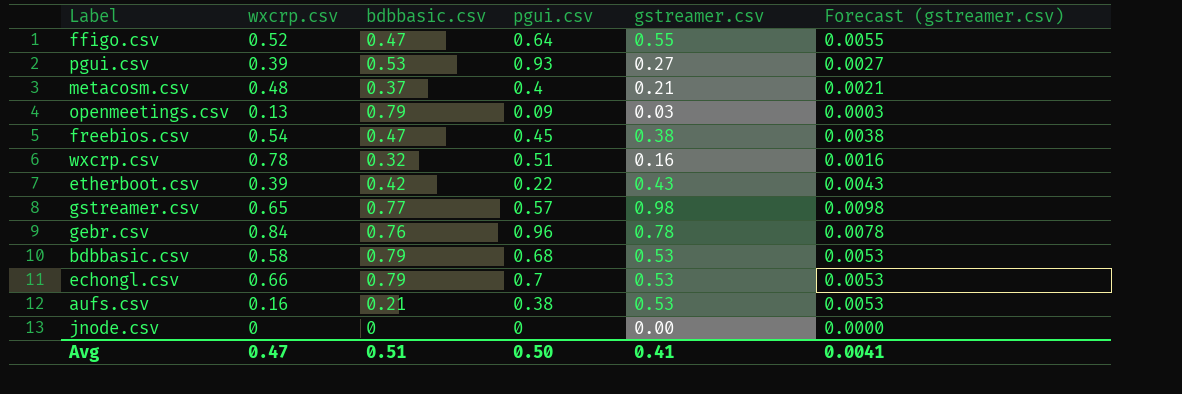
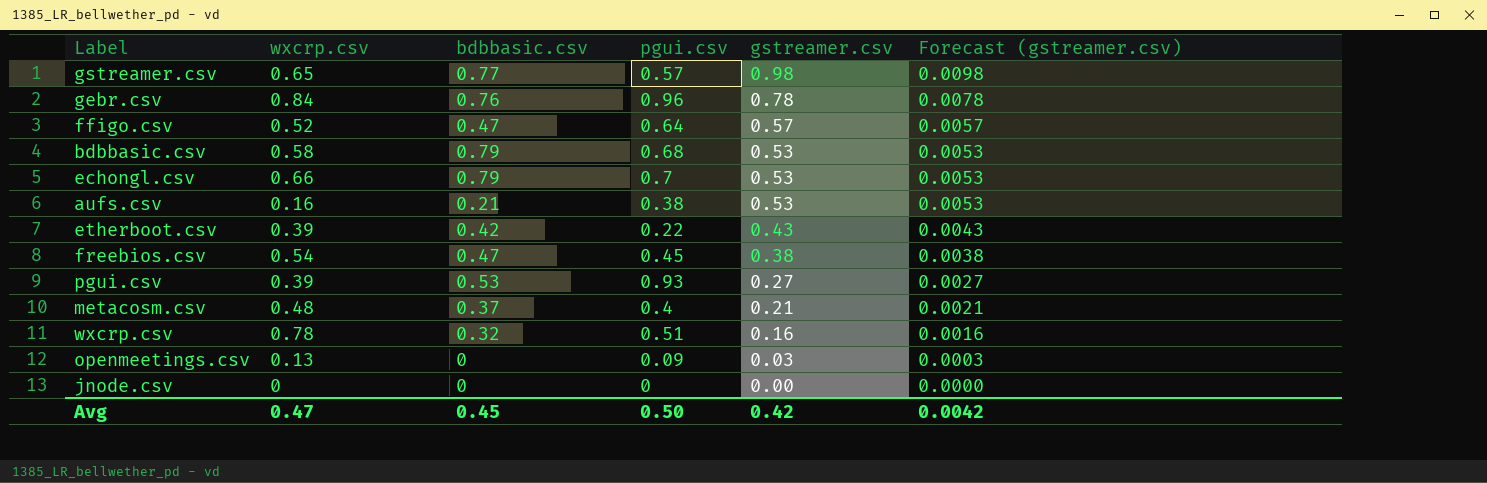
row order: none -> gstreamer.csv descending
ffigo.csv | gstreamer.csv: 0.55 -> 0.57
ffigo.csv | Forecast (gstreamer.csv): 0.0055 -> 0.0057
openmeetings.csv | bdbbasic.csv: 0.79 -> 0
Avg | bdbbasic.csv: 0.51 -> 0.45
Avg | gstreamer.csv: 0.41 -> 0.42
Avg | Forecast (gstreamer.csv): 0.0041 -> 0.0042

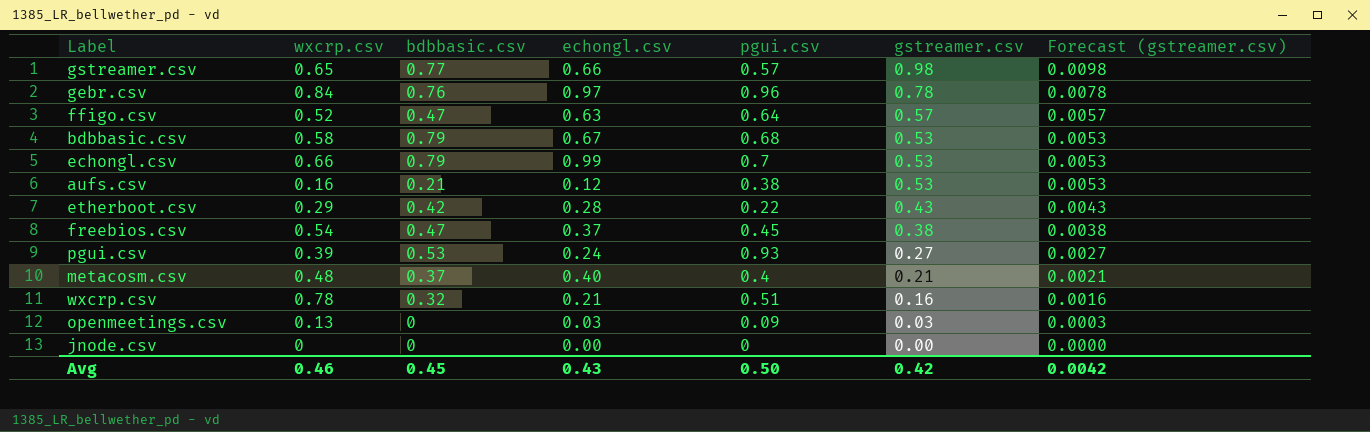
column echongl.csv | position: none -> 4
etherboot.csv | wxcrp.csv: 0.39 -> 0.29
Avg | wxcrp.csv: 0.47 -> 0.46

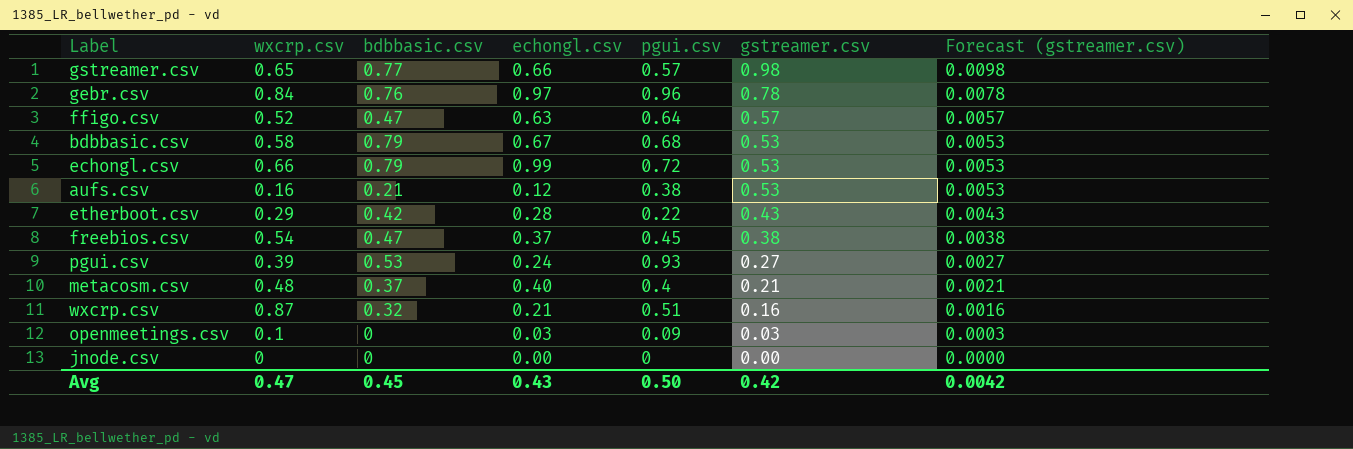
echongl.csv | pgui.csv: 0.7 -> 0.72
wxcrp.csv | wxcrp.csv: 0.78 -> 0.87
openmeetings.csv | wxcrp.csv: 0.13 -> 0.1
Avg | wxcrp.csv: 0.46 -> 0.47

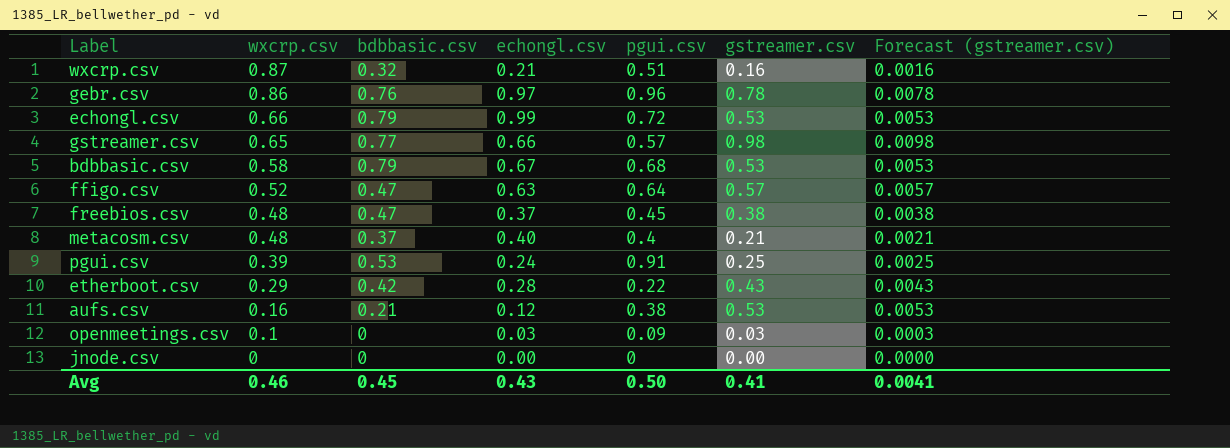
row order: gstreamer.csv descending -> wxcrp.csv descending
gebr.csv | wxcrp.csv: 0.84 -> 0.86
freebios.csv | wxcrp.csv: 0.54 -> 0.48
pgui.csv | pgui.csv: 0.93 -> 0.91
pgui.csv | gstreamer.csv: 0.27 -> 0.25
pgui.csv | Forecast (gstreamer.csv): 0.0027 -> 0.0025
Avg | wxcrp.csv: 0.47 -> 0.46
Avg | gstreamer.csv: 0.42 -> 0.41
Avg | Forecast (gstreamer.csv): 0.0042 -> 0.0041

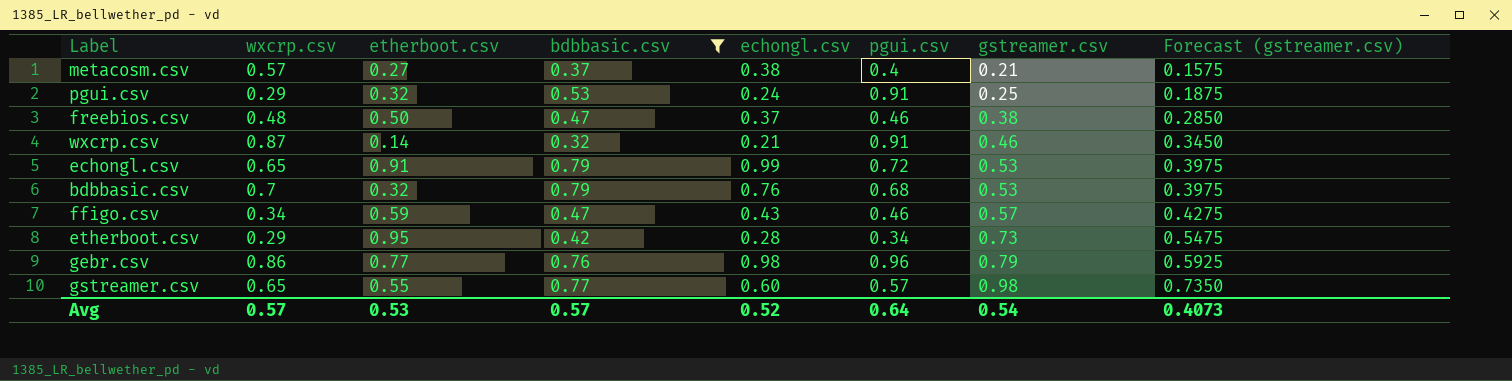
filter: none -> bdbbasic.csv >= 0.32
row order: wxcrp.csv descending -> gstreamer.csv ascending
column etherboot.csv | position: none -> 3
column Forecast (gstreamer.csv) | formula: [gstreamer.csv] * 0.01 -> [gstreamer.csv] * 0.75
metacosm.csv | wxcrp.csv: 0.48 -> 0.57
metacosm.csv | echongl.csv: 0.40 -> 0.38
pgui.csv | wxcrp.csv: 0.39 -> 0.29
freebios.csv | pgui.csv: 0.45 -> 0.46
wxcrp.csv | pgui.csv: 0.51 -> 0.91
wxcrp.csv | gstreamer.csv: 0.16 -> 0.46
echongl.csv | wxcrp.csv: 0.66 -> 0.65
bdbbasic.csv | wxcrp.csv: 0.58 -> 0.7
bdbbasic.csv | echongl.csv: 0.67 -> 0.76
ffigo.csv | wxcrp.csv: 0.52 -> 0.34
ffigo.csv | echongl.csv: 0.63 -> 0.43
ffigo.csv | pgui.csv: 0.64 -> 0.46
etherboot.csv | pgui.csv: 0.22 -> 0.34
etherboot.csv | gstreamer.csv: 0.43 -> 0.73
gebr.csv | echongl.csv: 0.97 -> 0.98
gebr.csv | gstreamer.csv: 0.78 -> 0.79
gstreamer.csv | echongl.csv: 0.66 -> 0.60
Avg | wxcrp.csv: 0.46 -> 0.57
Avg | bdbbasic.csv: 0.45 -> 0.57
Avg | echongl.csv: 0.43 -> 0.52
Avg | pgui.csv: 0.50 -> 0.64
Avg | gstreamer.csv: 0.41 -> 0.54
Avg | Forecast (gstreamer.csv): 0.0041 -> 0.4073

